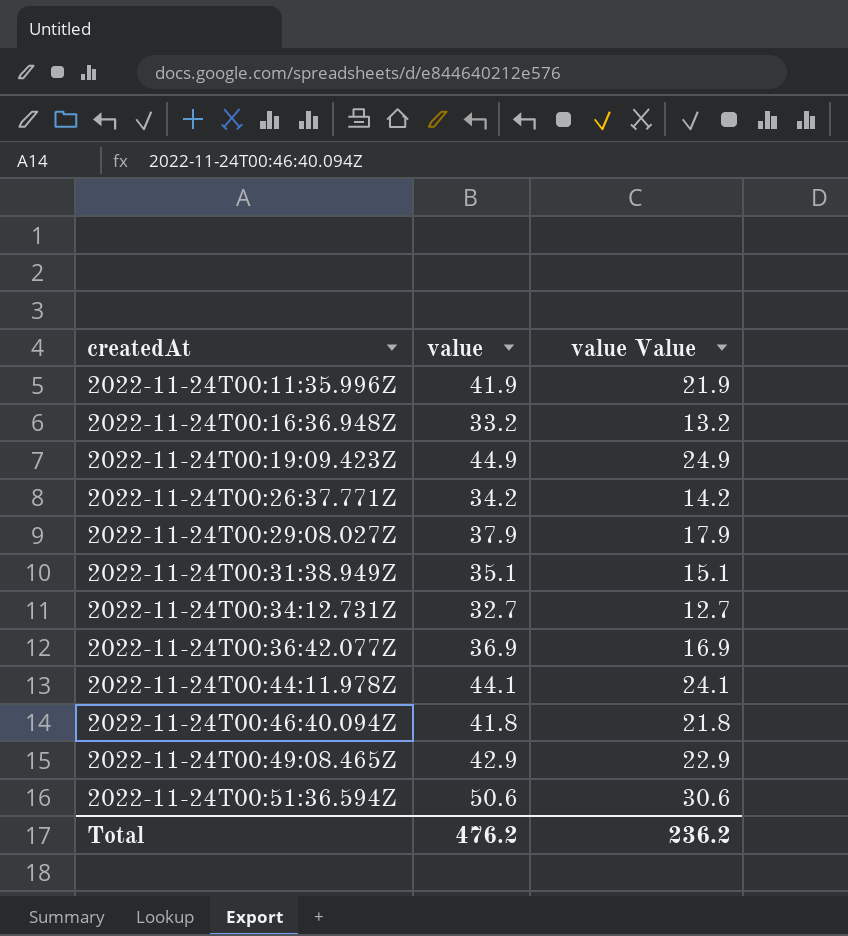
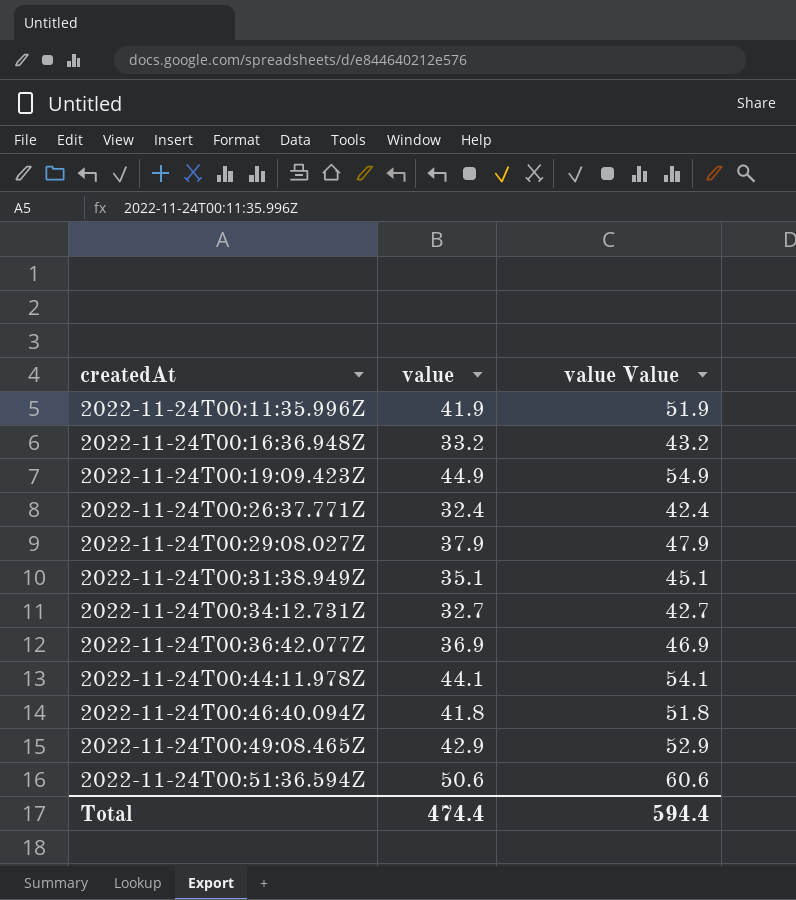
column value Value | formula: [value] - 20 -> [value] + 10
2022-11-24T00:26:37.771Z | value: 34.2 -> 32.4
Total | value: 476.2 -> 474.4
Total | value Value: 236.2 -> 594.4

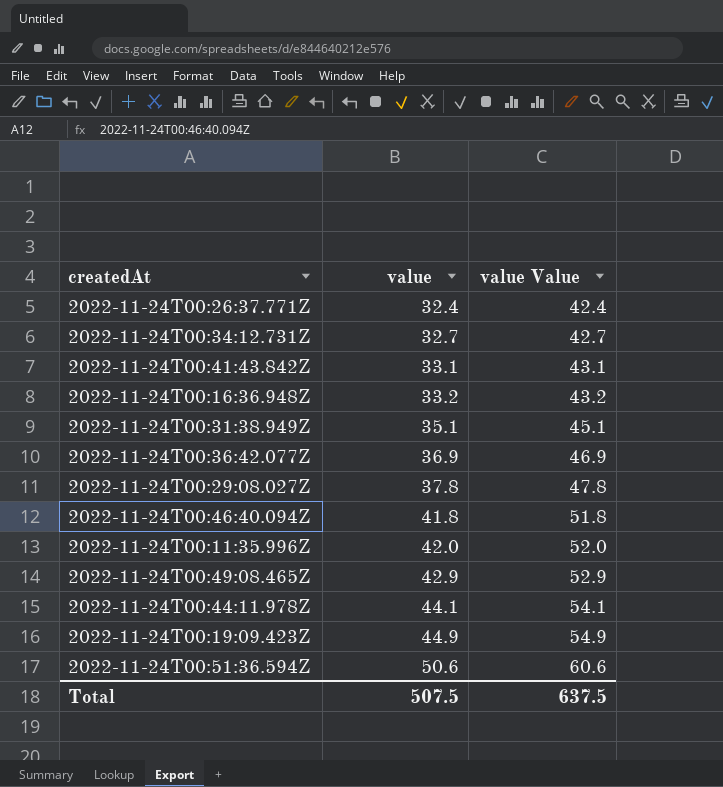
row order: createdAt ascending -> value ascending
row 2022-11-24T00:41:43.842Z: none -> 33.1 | 43.1
2022-11-24T00:29:08.027Z | value: 37.9 -> 37.8
2022-11-24T00:29:08.027Z | value Value: 47.9 -> 47.8
2022-11-24T00:11:35.996Z | value: 41.9 -> 42.0
2022-11-24T00:11:35.996Z | value Value: 51.9 -> 52.0
Total | value: 474.4 -> 507.5
Total | value Value: 594.4 -> 637.5

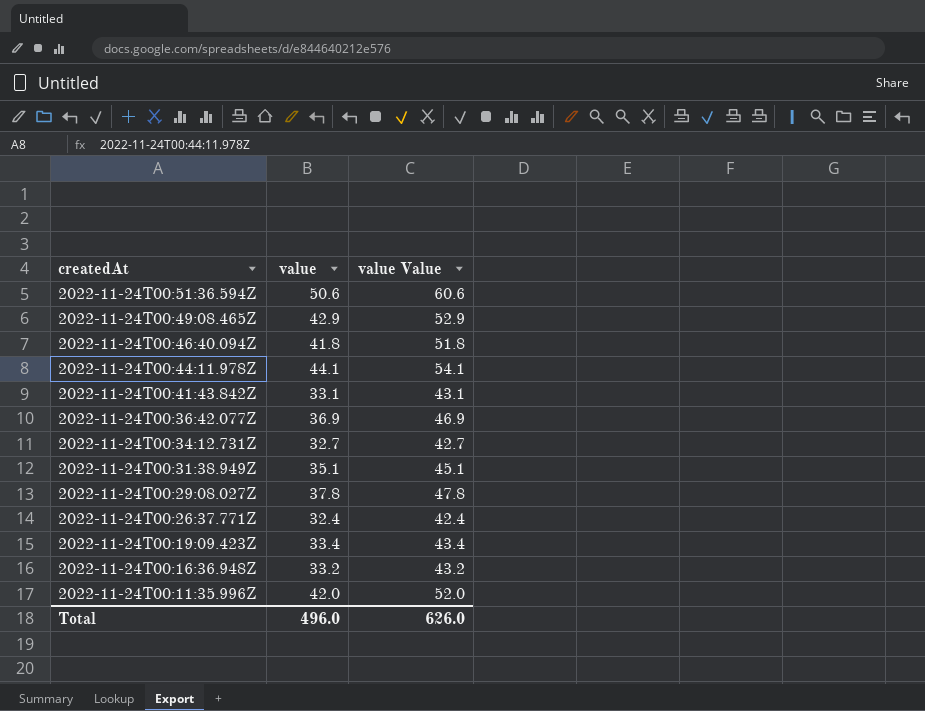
row order: value ascending -> createdAt descending
2022-11-24T00:19:09.423Z | value: 44.9 -> 33.4
2022-11-24T00:19:09.423Z | value Value: 54.9 -> 43.4
Total | value: 507.5 -> 496.0
Total | value Value: 637.5 -> 626.0

